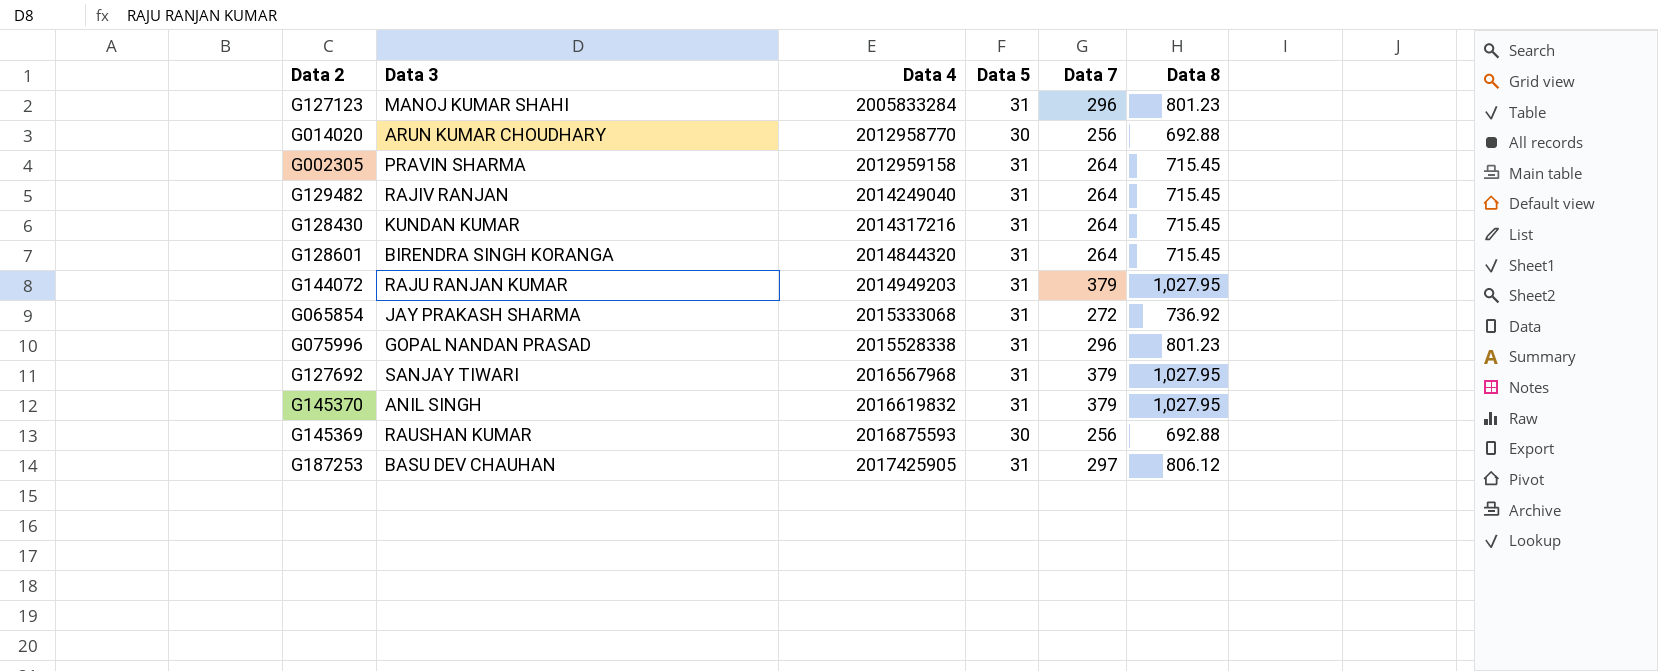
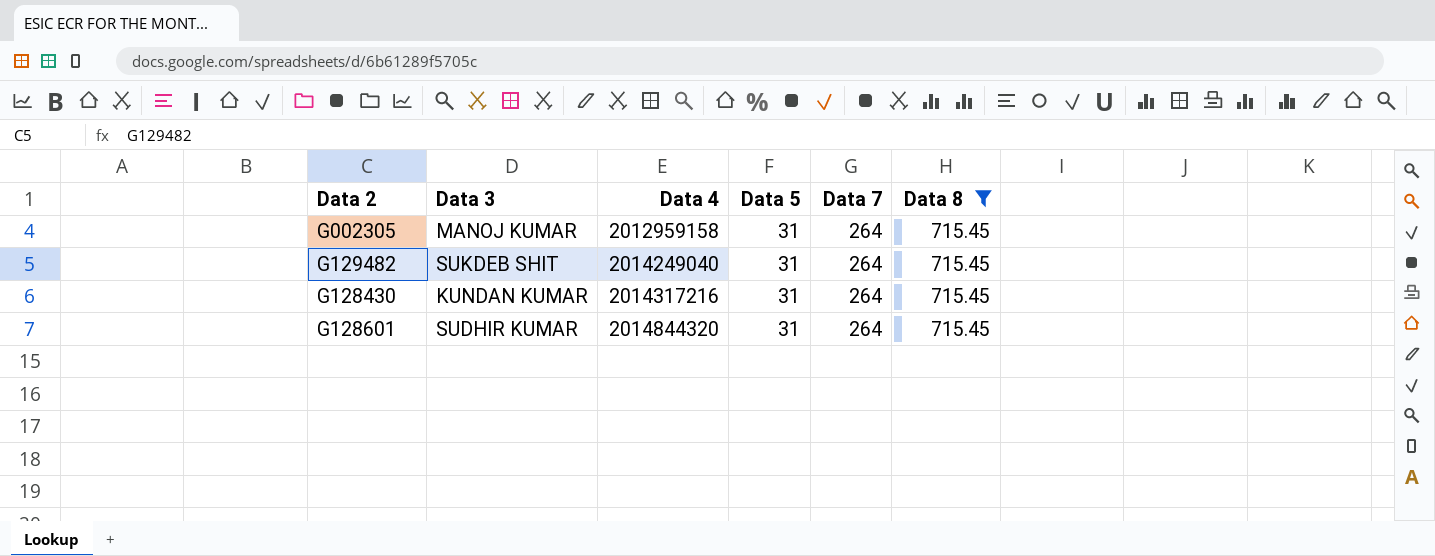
filter: none -> Data 8 = 715.45
G002305 | Data 3: PRAVIN SHARMA -> MANOJ KUMAR
G129482 | Data 3: RAJIV RANJAN -> SUKDEB SHIT
G128601 | Data 3: BIRENDRA SINGH KORANGA -> SUDHIR KUMAR

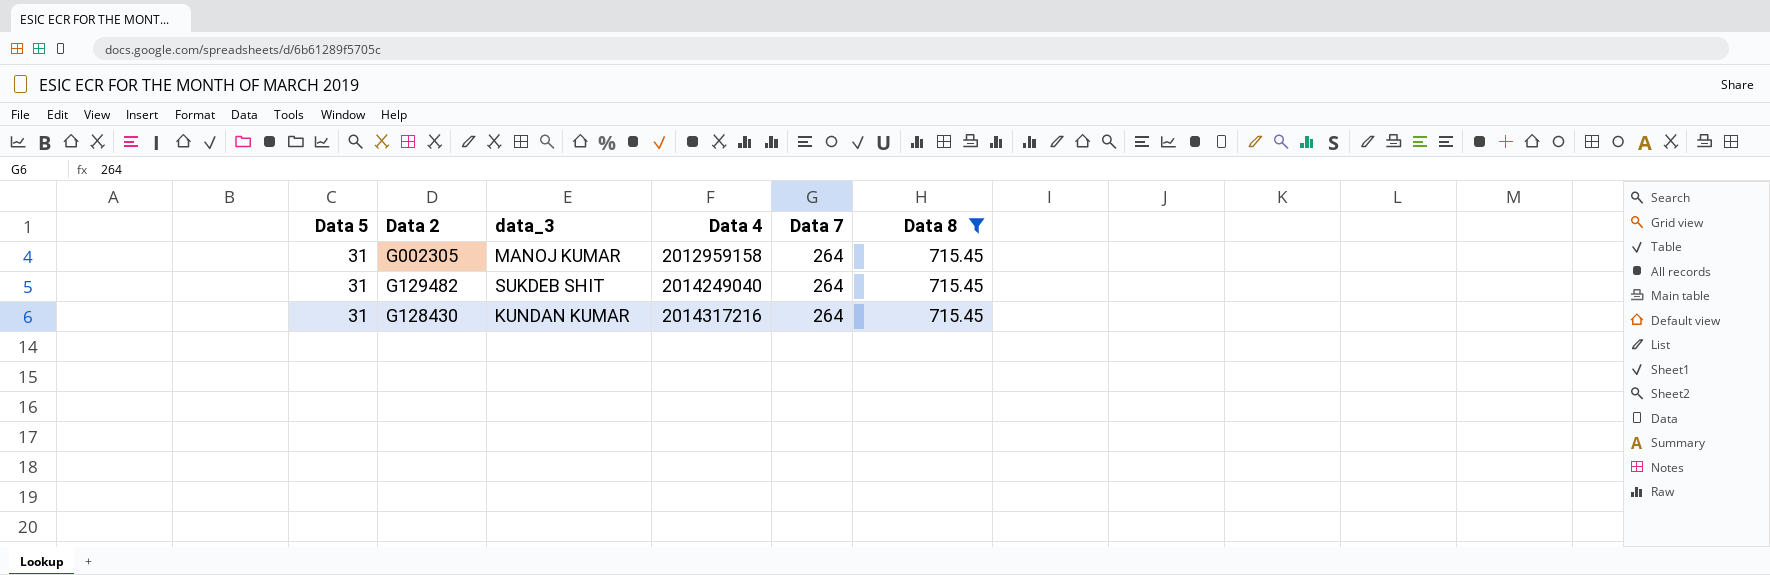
column Data 5 | position: 4 -> 1
column name: Data 3 -> data_3
row G128601: SUDHIR KUMAR | 2014844320 | 31 | 264 | 715.45 -> none

